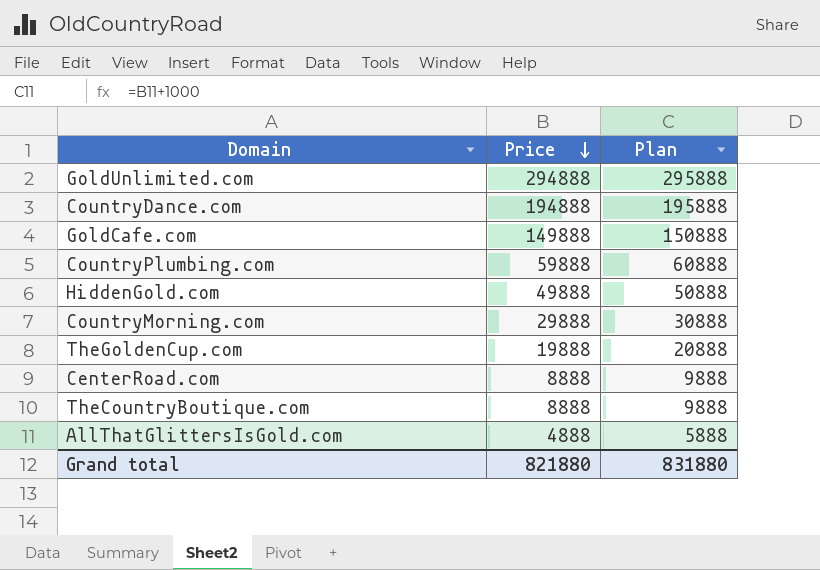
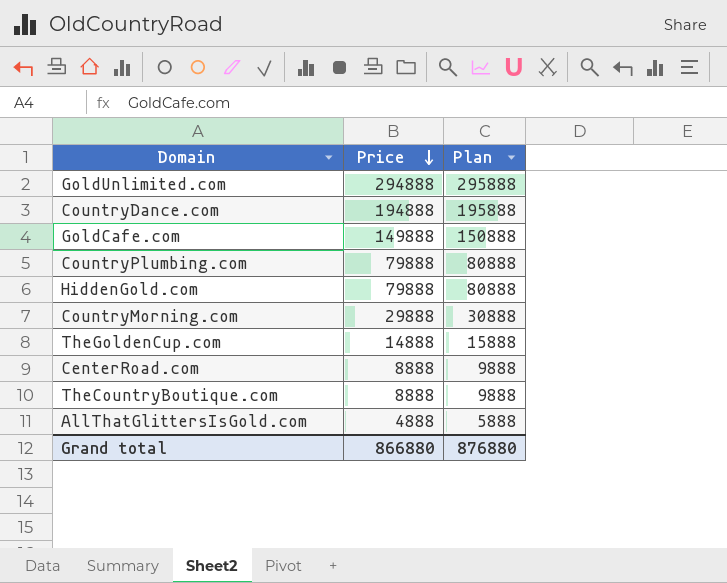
CountryPlumbing.com | Price: 59888 -> 79888
CountryPlumbing.com | Plan: 60888 -> 80888
HiddenGold.com | Price: 49888 -> 79888
HiddenGold.com | Plan: 50888 -> 80888
TheGoldenCup.com | Price: 19888 -> 14888
TheGoldenCup.com | Plan: 20888 -> 15888
Grand total | Price: 821880 -> 866880
Grand total | Plan: 831880 -> 876880

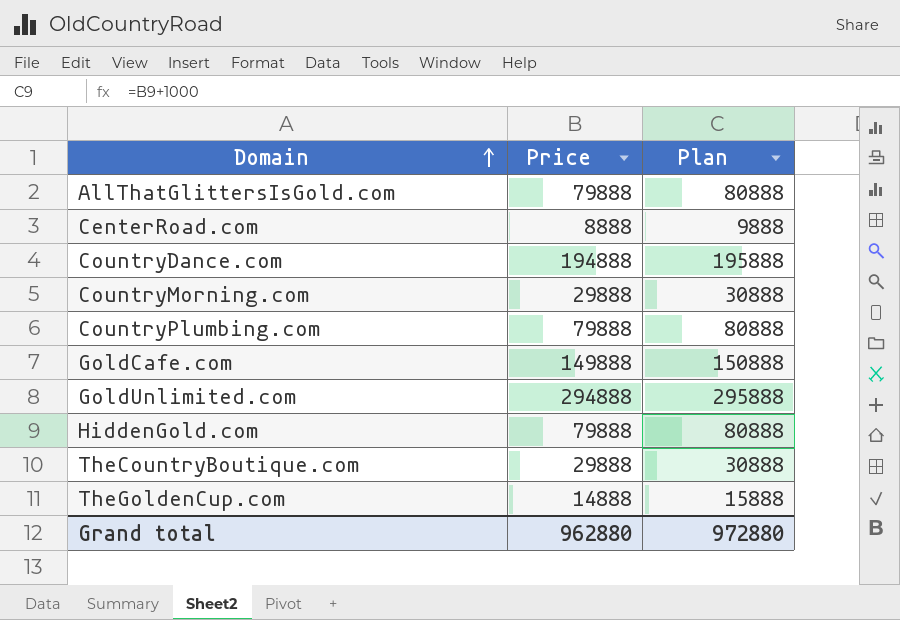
row order: Price descending -> Domain ascending
AllThatGlittersIsGold.com | Price: 4888 -> 79888
AllThatGlittersIsGold.com | Plan: 5888 -> 80888
TheCountryBoutique.com | Price: 8888 -> 29888
TheCountryBoutique.com | Plan: 9888 -> 30888
Grand total | Price: 866880 -> 962880
Grand total | Plan: 876880 -> 972880

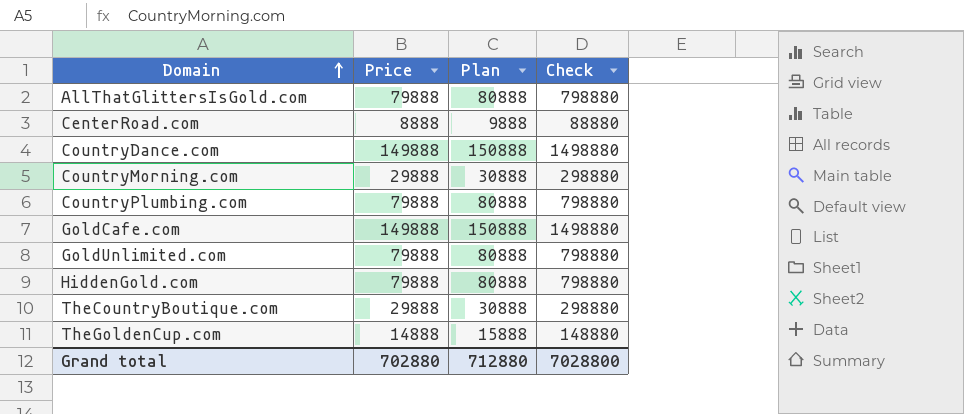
column Check | formula: none -> [Price] * 10
CountryDance.com | Price: 194888 -> 149888
CountryDance.com | Plan: 195888 -> 150888
GoldUnlimited.com | Price: 294888 -> 79888
GoldUnlimited.com | Plan: 295888 -> 80888
Grand total | Price: 962880 -> 702880
Grand total | Plan: 972880 -> 712880

